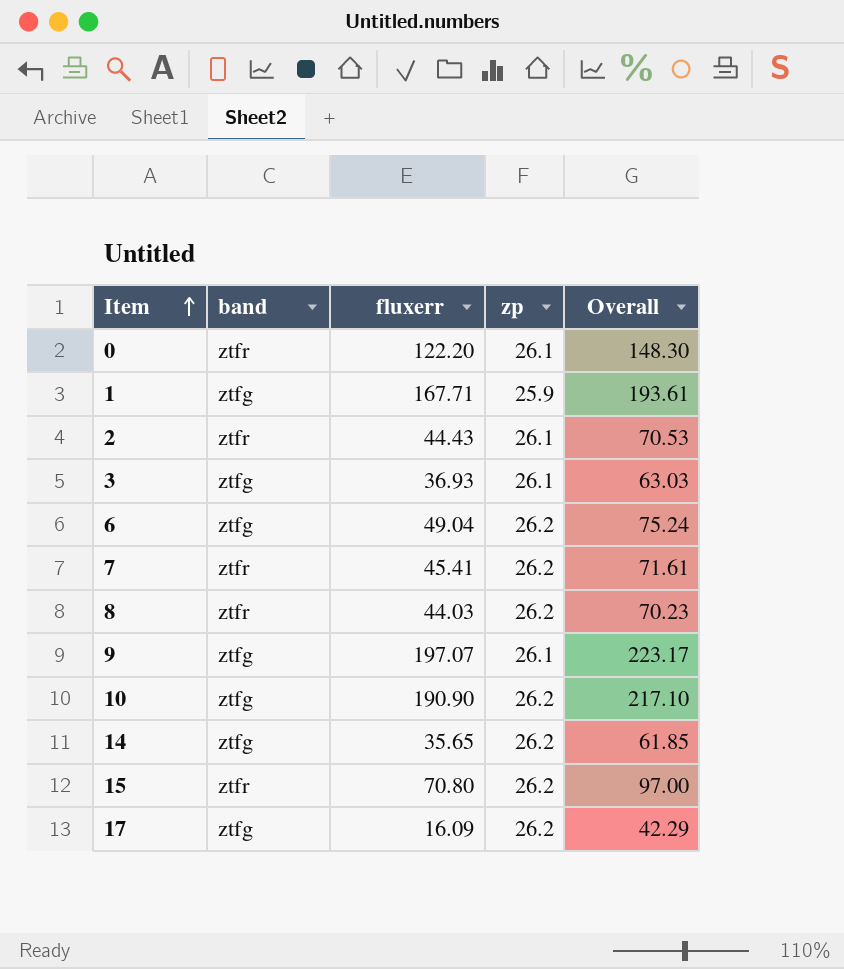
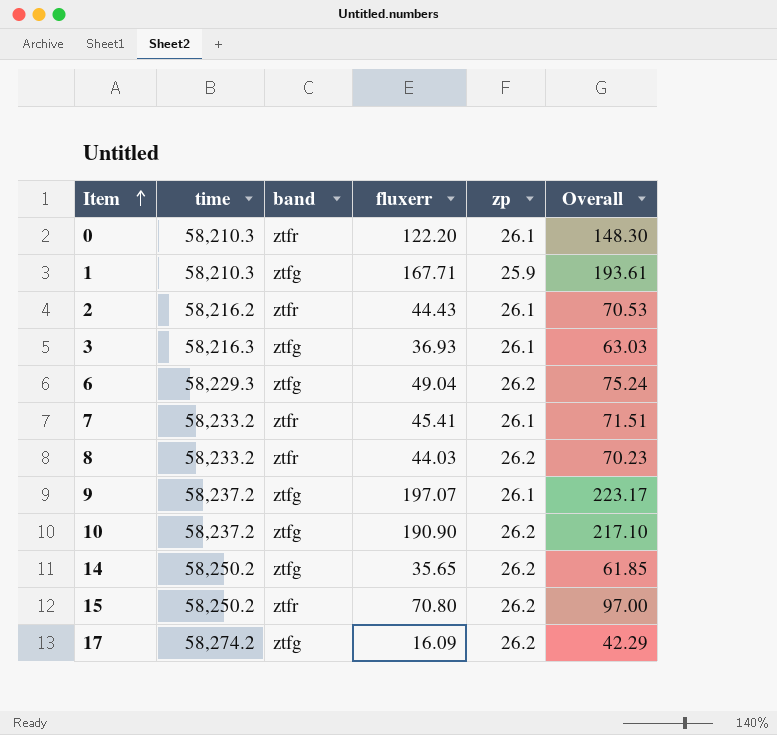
column time | position: none -> 2
7 | zp: 26.2 -> 26.1
7 | Overall: 71.61 -> 71.51

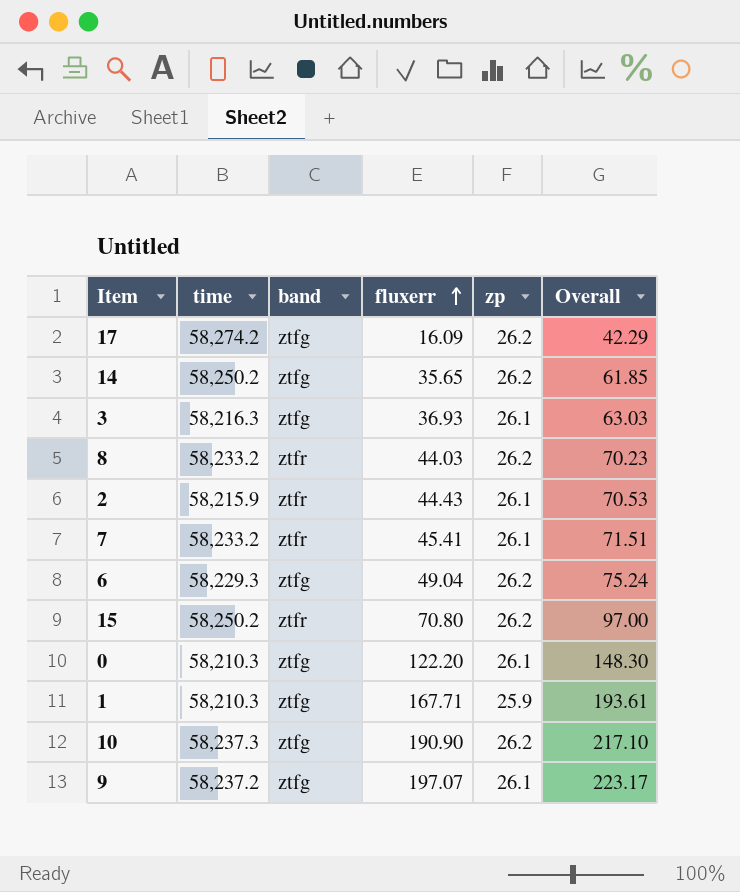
row order: Item ascending -> fluxerr ascending
2 | time: 58,216.2 -> 58,215.9
0 | band: ztfr -> ztfg
10 | time: 58,237.2 -> 58,237.3

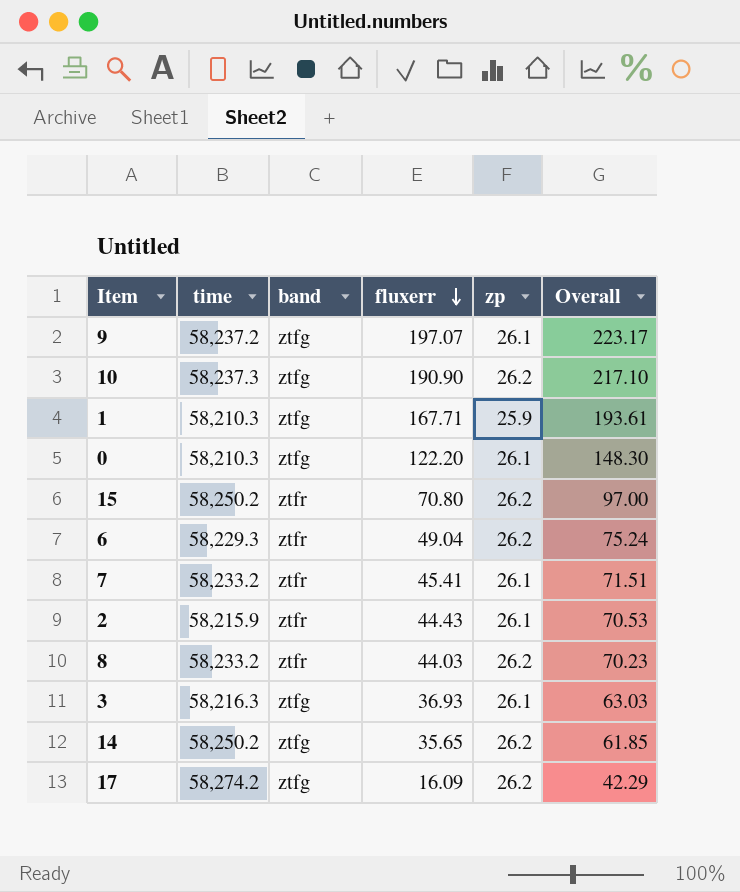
row order: fluxerr ascending -> fluxerr descending
6 | band: ztfg -> ztfr

